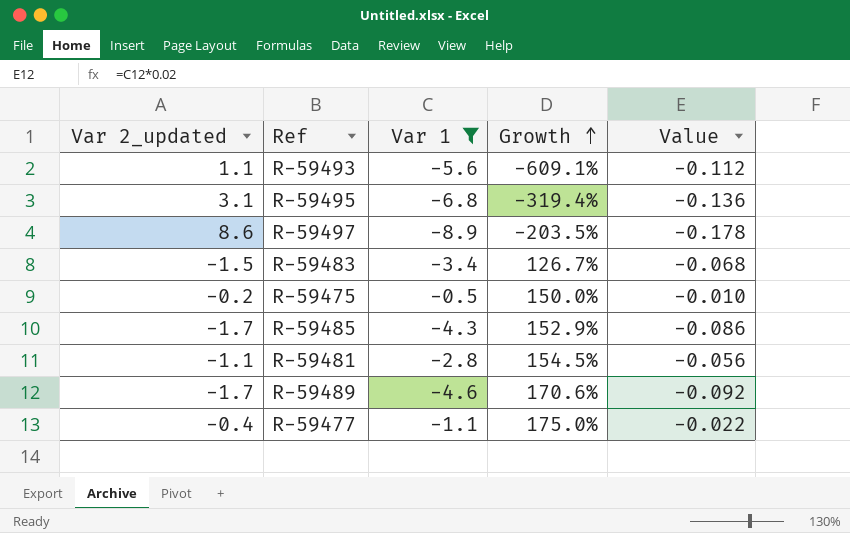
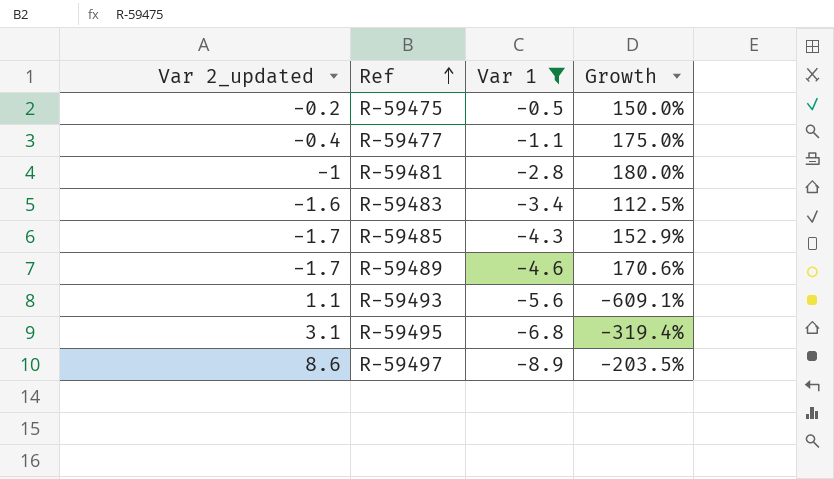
row order: Growth ascending -> Ref ascending
column Value | formula: [Var 1] * 0.02 -> none
R-59481 | Var 2_updated: -1.1 -> -1
R-59481 | Growth: 154.5% -> 180.0%
R-59483 | Var 2_updated: -1.5 -> -1.6
R-59483 | Growth: 126.7% -> 112.5%

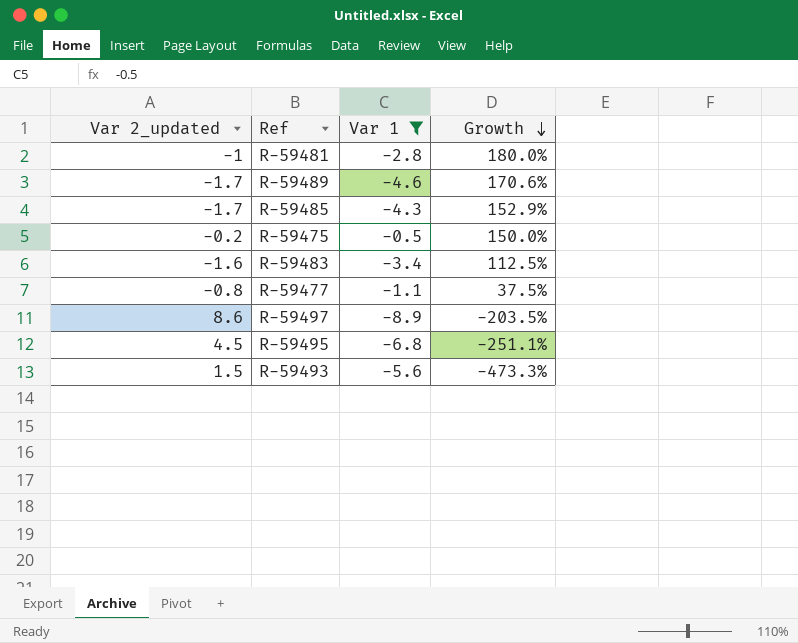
row order: Ref ascending -> Growth descending
R-59477 | Var 2_updated: -0.4 -> -0.8
R-59477 | Growth: 175.0% -> 37.5%
R-59495 | Var 2_updated: 3.1 -> 4.5
R-59495 | Growth: -319.4% -> -251.1%
R-59493 | Var 2_updated: 1.1 -> 1.5
R-59493 | Growth: -609.1% -> -473.3%

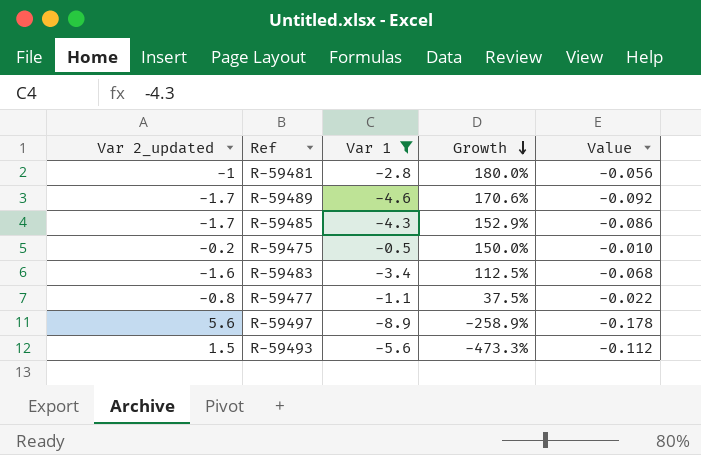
column Value | formula: none -> [Var 1] * 0.02
row R-59495: 4.5 | -6.8 | -251.1% -> none
R-59497 | Var 2_updated: 8.6 -> 5.6
R-59497 | Growth: -203.5% -> -258.9%

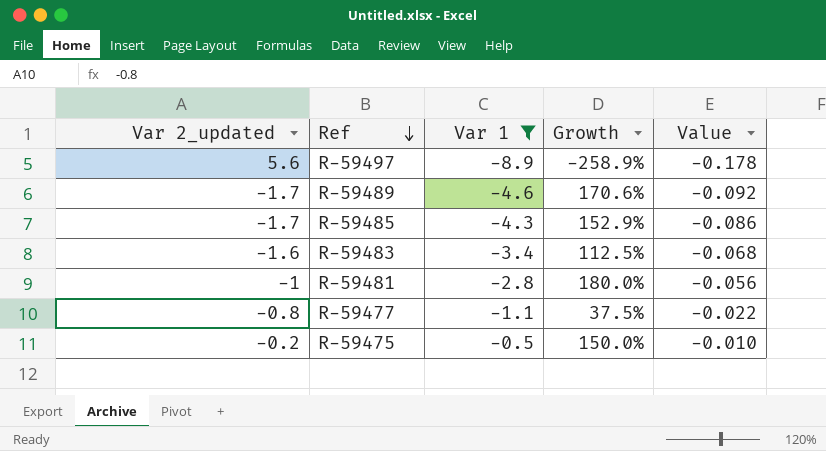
row order: Growth descending -> Ref descending
row R-59493: 1.5 | -5.6 | -473.3% | -0.112 -> none

